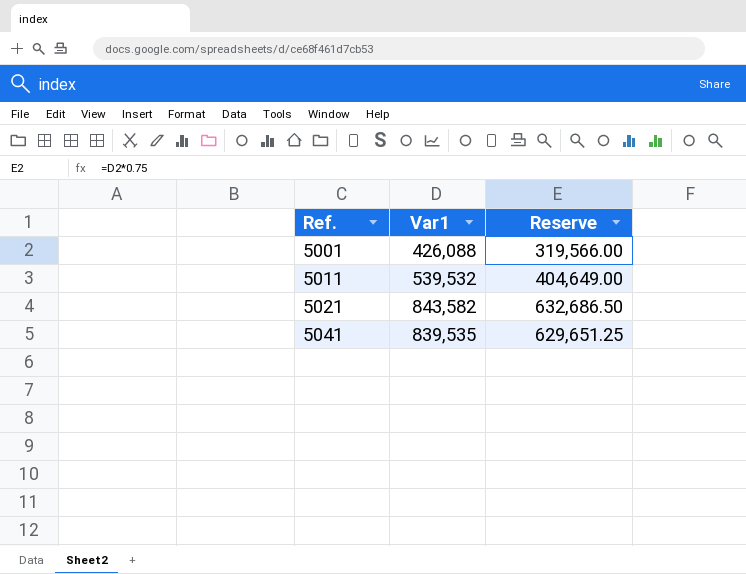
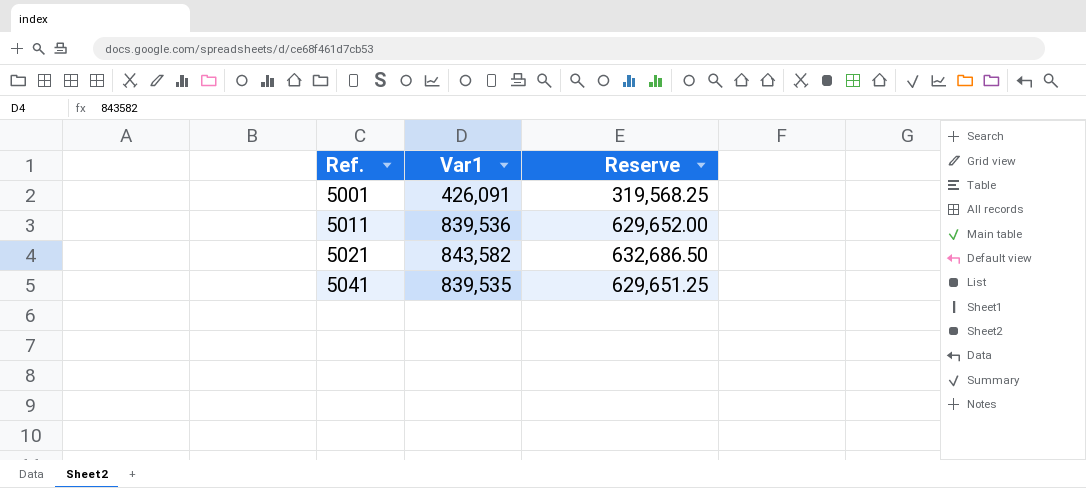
5001 | Var1: 426,088 -> 426,091
5001 | Reserve: 319,566.00 -> 319,568.25
5011 | Var1: 539,532 -> 839,536
5011 | Reserve: 404,649.00 -> 629,652.00

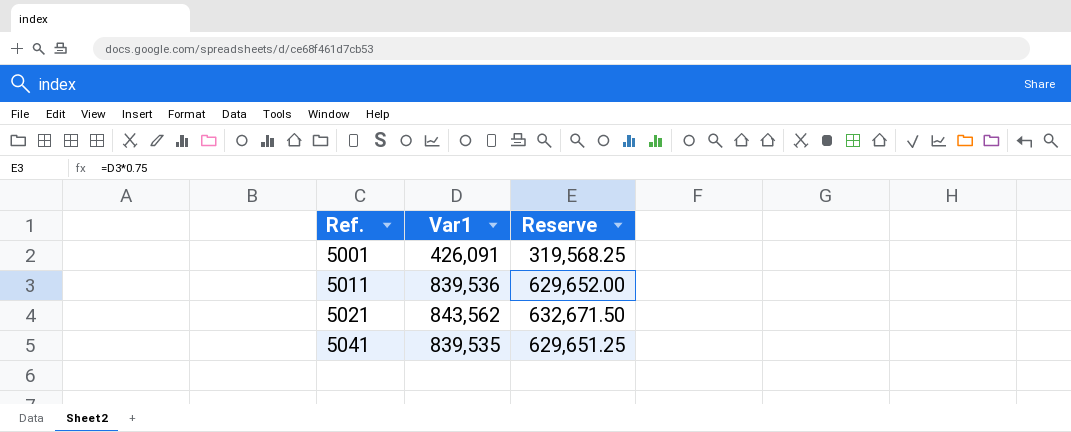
5021 | Var1: 843,582 -> 843,562
5021 | Reserve: 632,686.50 -> 632,671.50

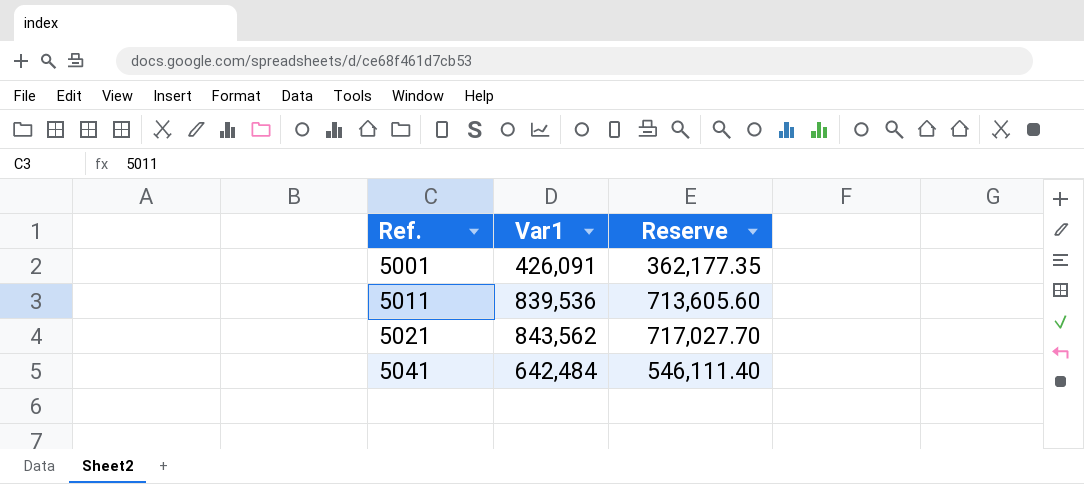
column Reserve | formula: [Var1] * 0.75 -> [Var1] * 0.85
5041 | Var1: 839,535 -> 642,484

